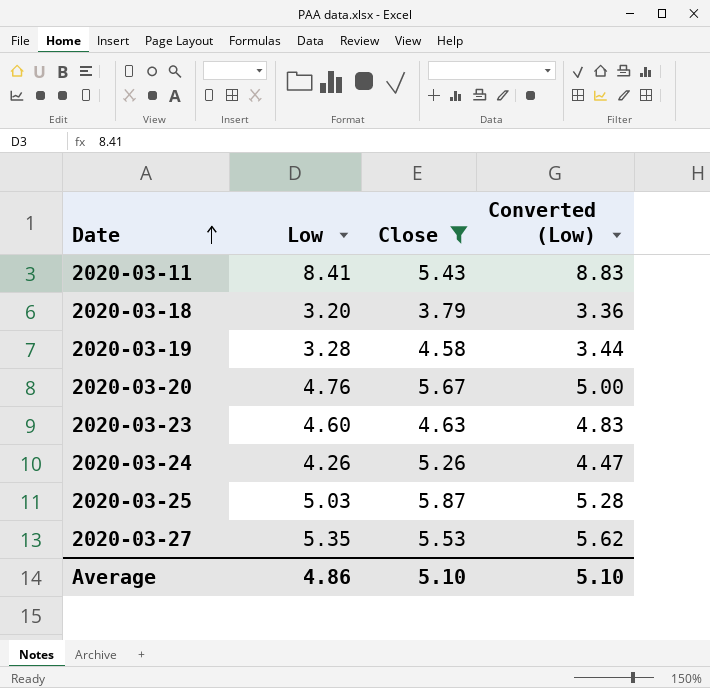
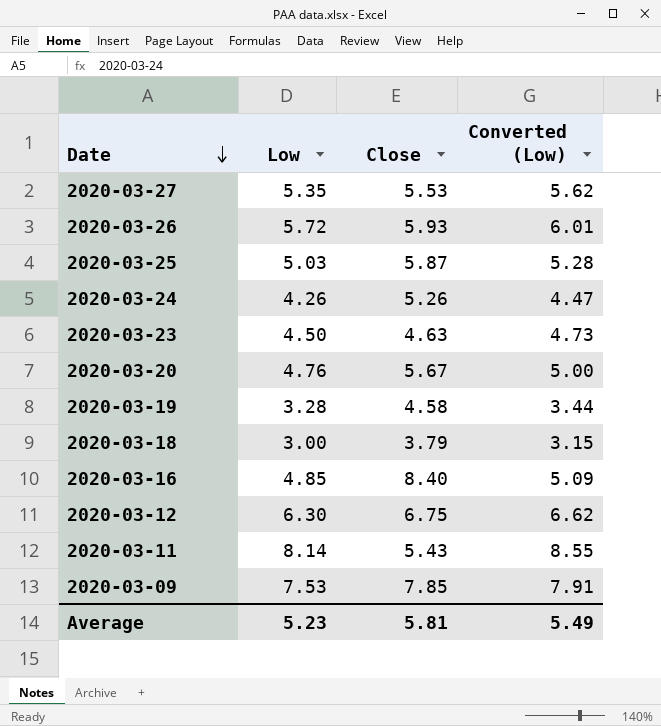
filter: Close <= 5.87 -> none
row order: Date ascending -> Date descending
2020-03-23 | Low: 4.60 -> 4.50
2020-03-23 | Converted (Low): 4.83 -> 4.73
2020-03-18 | Low: 3.20 -> 3.00
2020-03-18 | Converted (Low): 3.36 -> 3.15
2020-03-11 | Low: 8.41 -> 8.14
2020-03-11 | Converted (Low): 8.83 -> 8.55
Average | Low: 4.86 -> 5.23
Average | Close: 5.10 -> 5.81
Average | Converted (Low): 5.10 -> 5.49

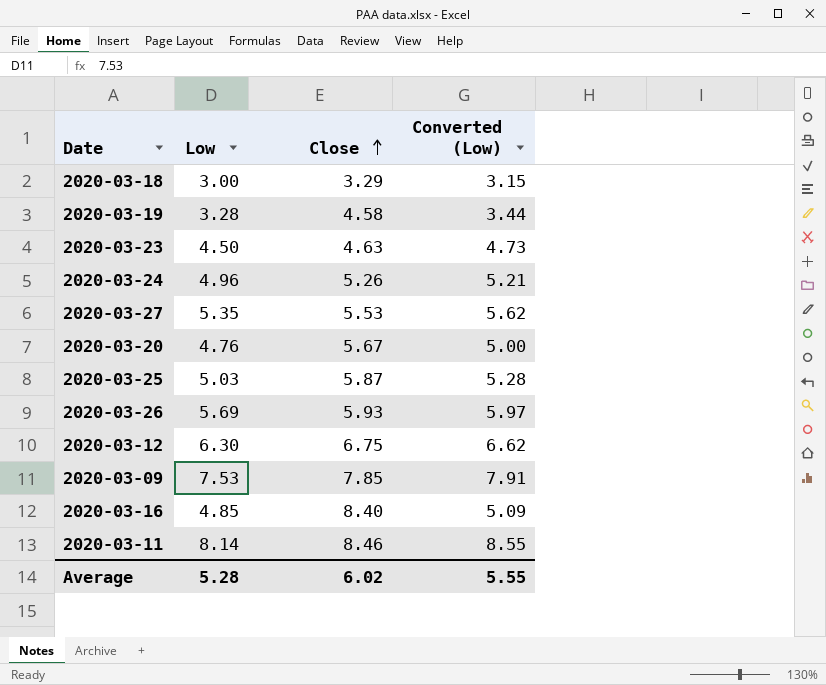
row order: Date descending -> Close ascending
2020-03-18 | Close: 3.79 -> 3.29
2020-03-24 | Low: 4.26 -> 4.96
2020-03-24 | Converted (Low): 4.47 -> 5.21
2020-03-26 | Low: 5.72 -> 5.69
2020-03-26 | Converted (Low): 6.01 -> 5.97
2020-03-11 | Close: 5.43 -> 8.46
Average | Low: 5.23 -> 5.28
Average | Close: 5.81 -> 6.02
Average | Converted (Low): 5.49 -> 5.55

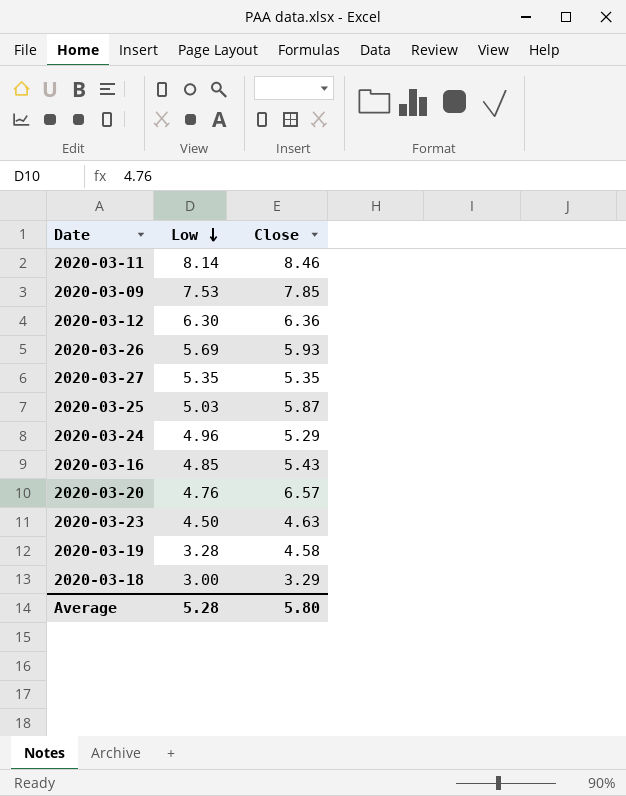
row order: Close ascending -> Low descending
column Converted (Low) | formula: [Low] * 1.05 -> none
2020-03-12 | Close: 6.75 -> 6.36
2020-03-27 | Close: 5.53 -> 5.35
2020-03-24 | Close: 5.26 -> 5.29
2020-03-16 | Close: 8.40 -> 5.43
2020-03-20 | Close: 5.67 -> 6.57
Average | Close: 6.02 -> 5.80

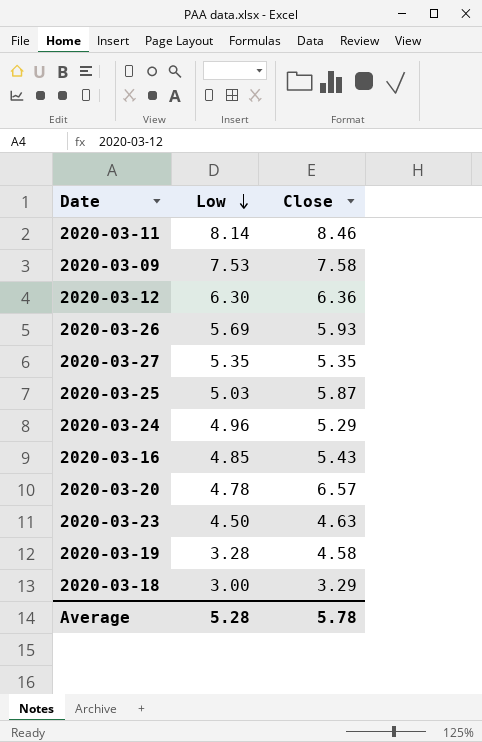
2020-03-09 | Close: 7.85 -> 7.58
2020-03-20 | Low: 4.76 -> 4.78
Average | Close: 5.80 -> 5.78

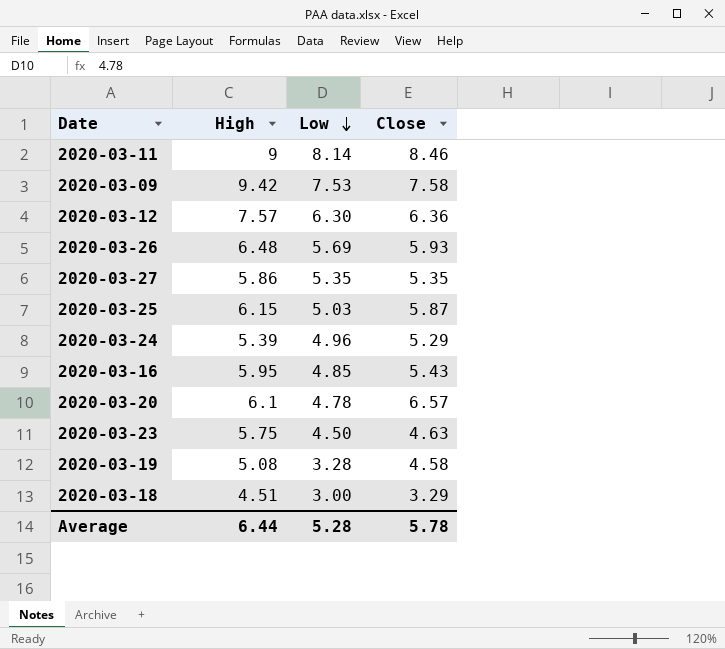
column High | position: none -> 2

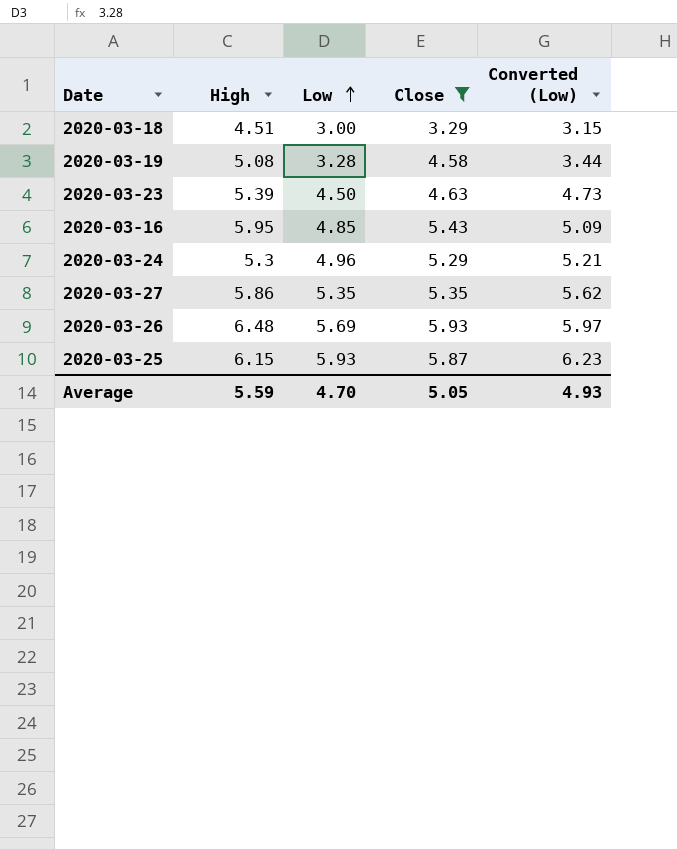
filter: none -> Close <= 5.93
row order: Low descending -> Low ascending
column Converted (Low) | formula: none -> [Low] * 1.05
2020-03-23 | High: 5.75 -> 5.39
2020-03-24 | High: 5.39 -> 5.3
2020-03-25 | Low: 5.03 -> 5.93
Average | High: 6.44 -> 5.59
Average | Low: 5.28 -> 4.70
Average | Close: 5.78 -> 5.05

